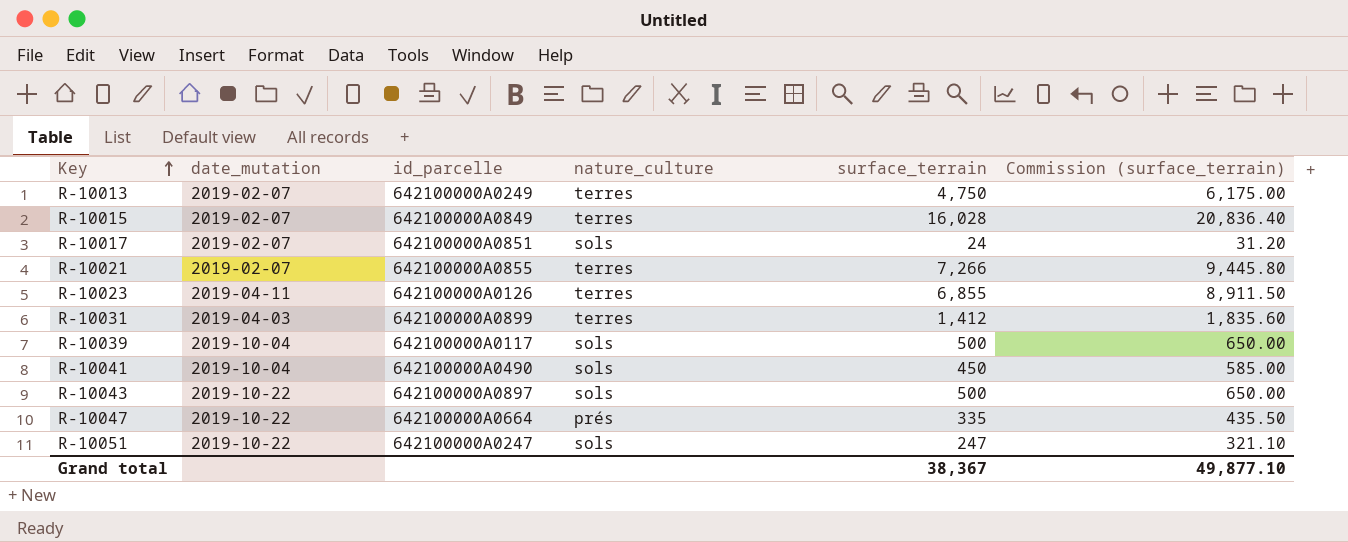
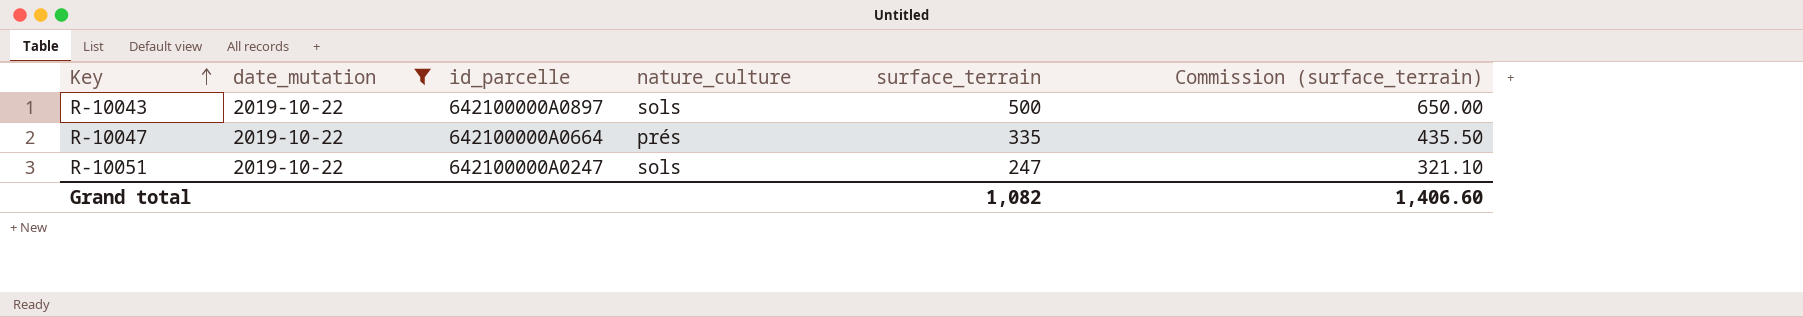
filter: none -> date_mutation = 2019-10-22
Grand total | surface_terrain: 38,367 -> 1,082
Grand total | Commission (surface_terrain): 49,877.10 -> 1,406.60

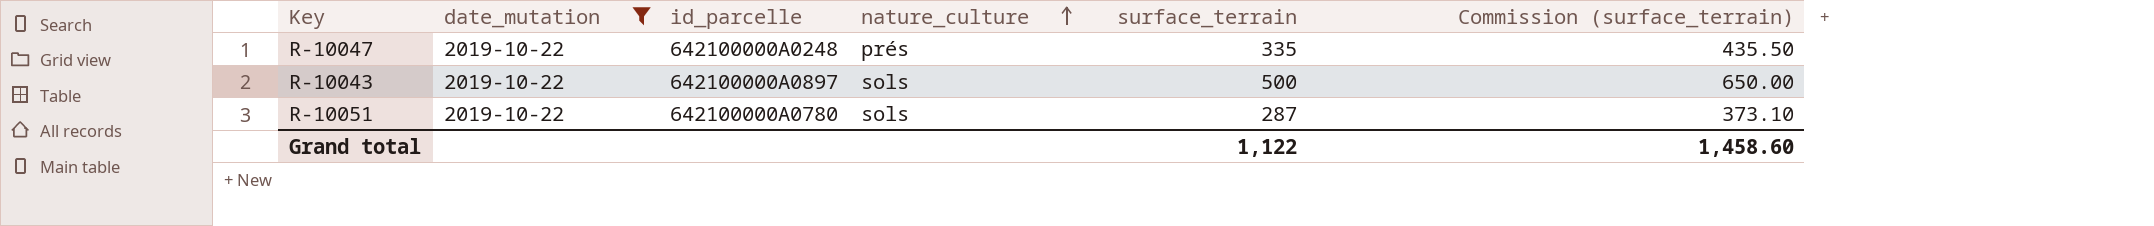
row order: Key ascending -> nature_culture ascending
R-10047 | id_parcelle: 642100000A0664 -> 642100000A0248
R-10051 | id_parcelle: 642100000A0247 -> 642100000A0780
R-10051 | surface_terrain: 247 -> 287
R-10051 | Commission (surface_terrain): 321.10 -> 373.10
Grand total | surface_terrain: 1,082 -> 1,122
Grand total | Commission (surface_terrain): 1,406.60 -> 1,458.60

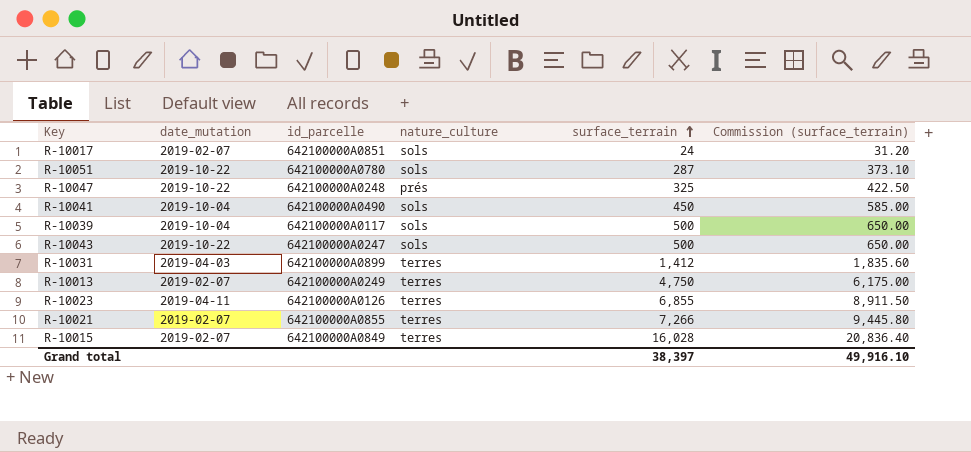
filter: date_mutation = 2019-10-22 -> none
row order: nature_culture ascending -> surface_terrain ascending
R-10047 | surface_terrain: 335 -> 325
R-10047 | Commission (surface_terrain): 435.50 -> 422.50
R-10043 | id_parcelle: 642100000A0897 -> 642100000A0247
Grand total | surface_terrain: 1,122 -> 38,397
Grand total | Commission (surface_terrain): 1,458.60 -> 49,916.10

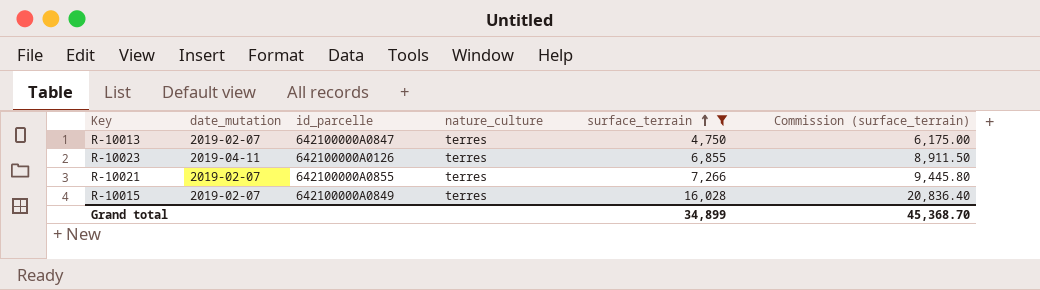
filter: none -> surface_terrain >= 4,750
R-10013 | id_parcelle: 642100000A0249 -> 642100000A0847
Grand total | surface_terrain: 38,397 -> 34,899
Grand total | Commission (surface_terrain): 49,916.10 -> 45,368.70

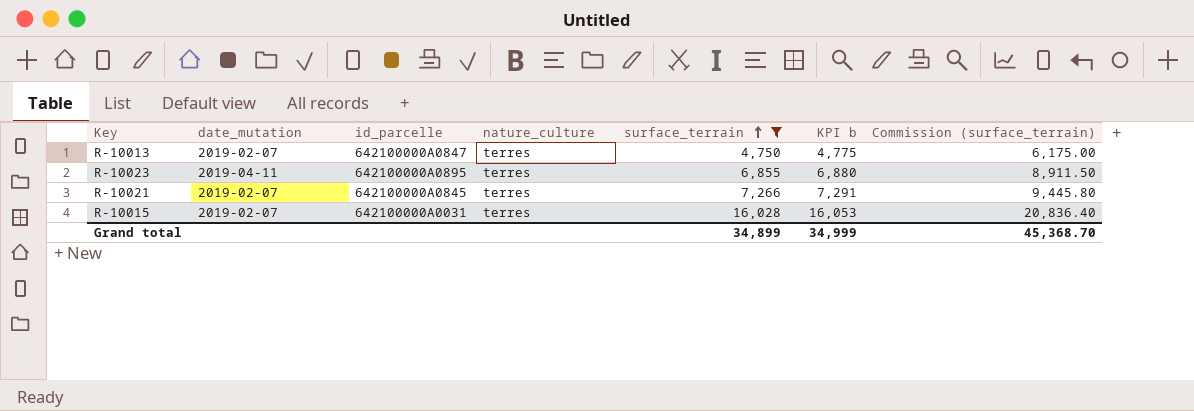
column KPI b | formula: none -> [surface_terrain] + 25
R-10023 | id_parcelle: 642100000A0126 -> 642100000A0895
R-10021 | id_parcelle: 642100000A0855 -> 642100000A0845
R-10015 | id_parcelle: 642100000A0849 -> 642100000A0031

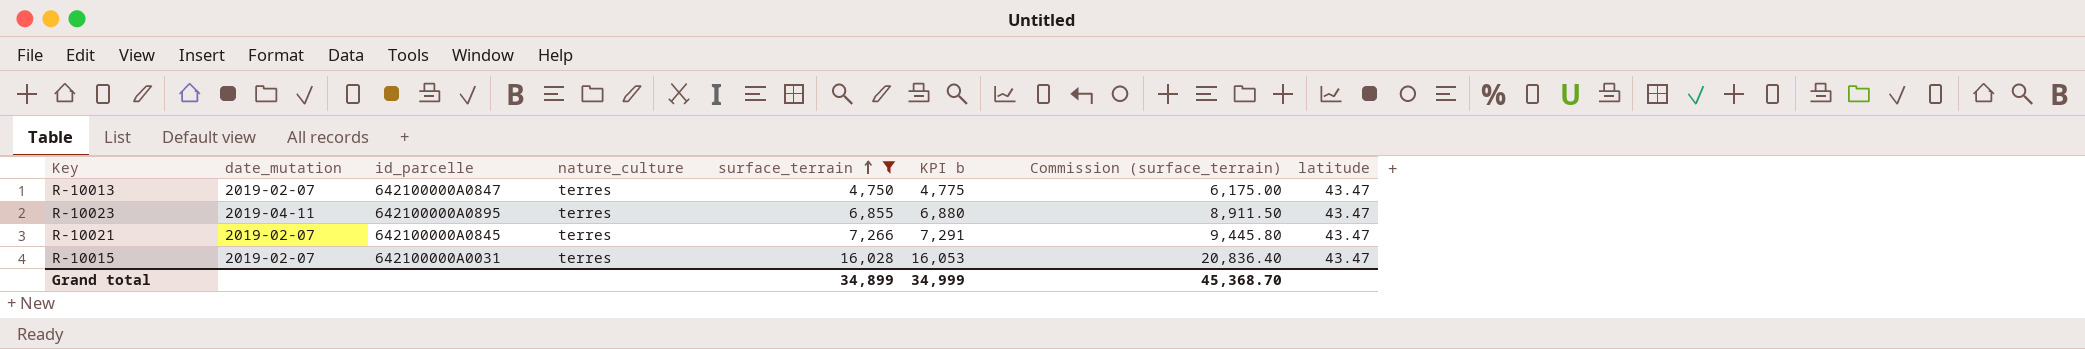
column latitude | position: none -> 8

